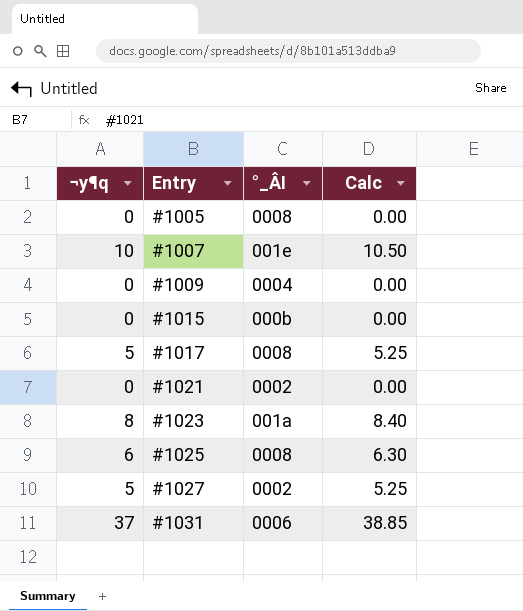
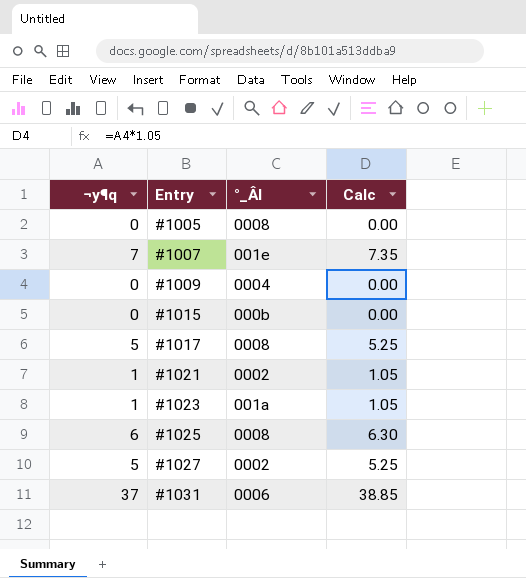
#1007 | ¬y¶q: 10 -> 7
#1007 | Calc: 10.50 -> 7.35
#1021 | ¬y¶q: 0 -> 1
#1021 | Calc: 0.00 -> 1.05
#1023 | ¬y¶q: 8 -> 1
#1023 | Calc: 8.40 -> 1.05

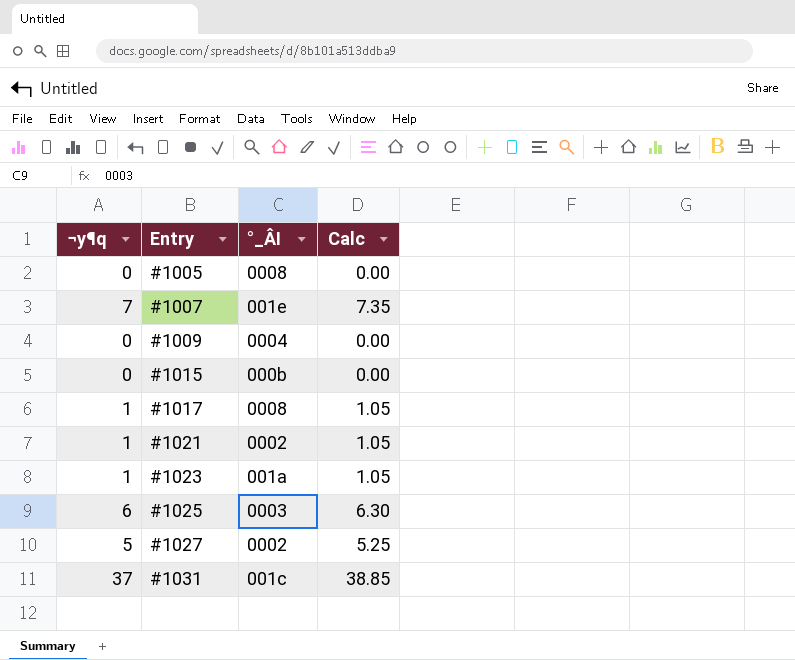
#1017 | ¬y¶q: 5 -> 1
#1017 | Calc: 5.25 -> 1.05
#1025 | °_ÂI: 0008 -> 0003
#1031 | °_ÂI: 0006 -> 001c

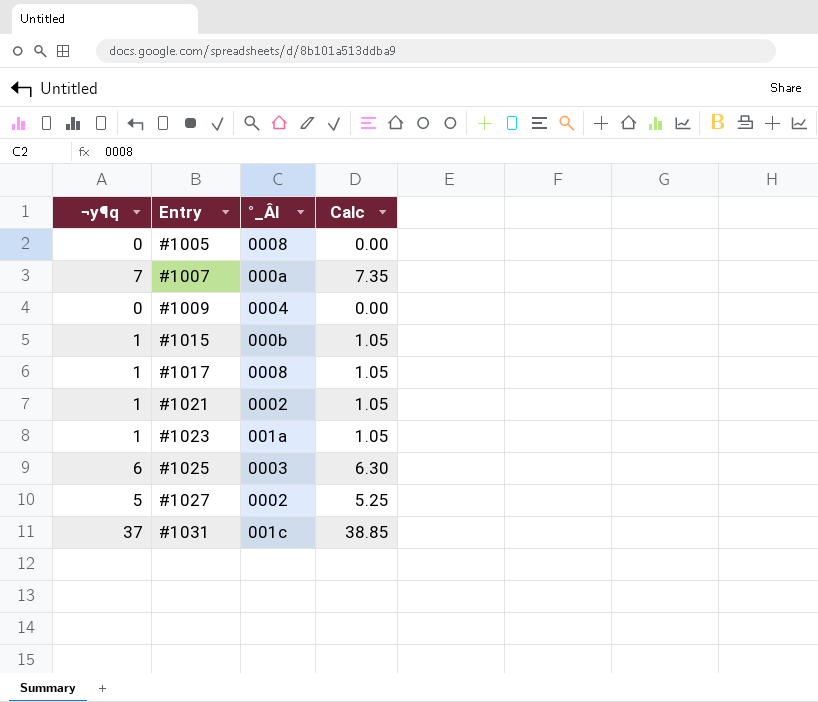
#1007 | °_ÂI: 001e -> 000a
#1015 | ¬y¶q: 0 -> 1
#1015 | Calc: 0.00 -> 1.05

